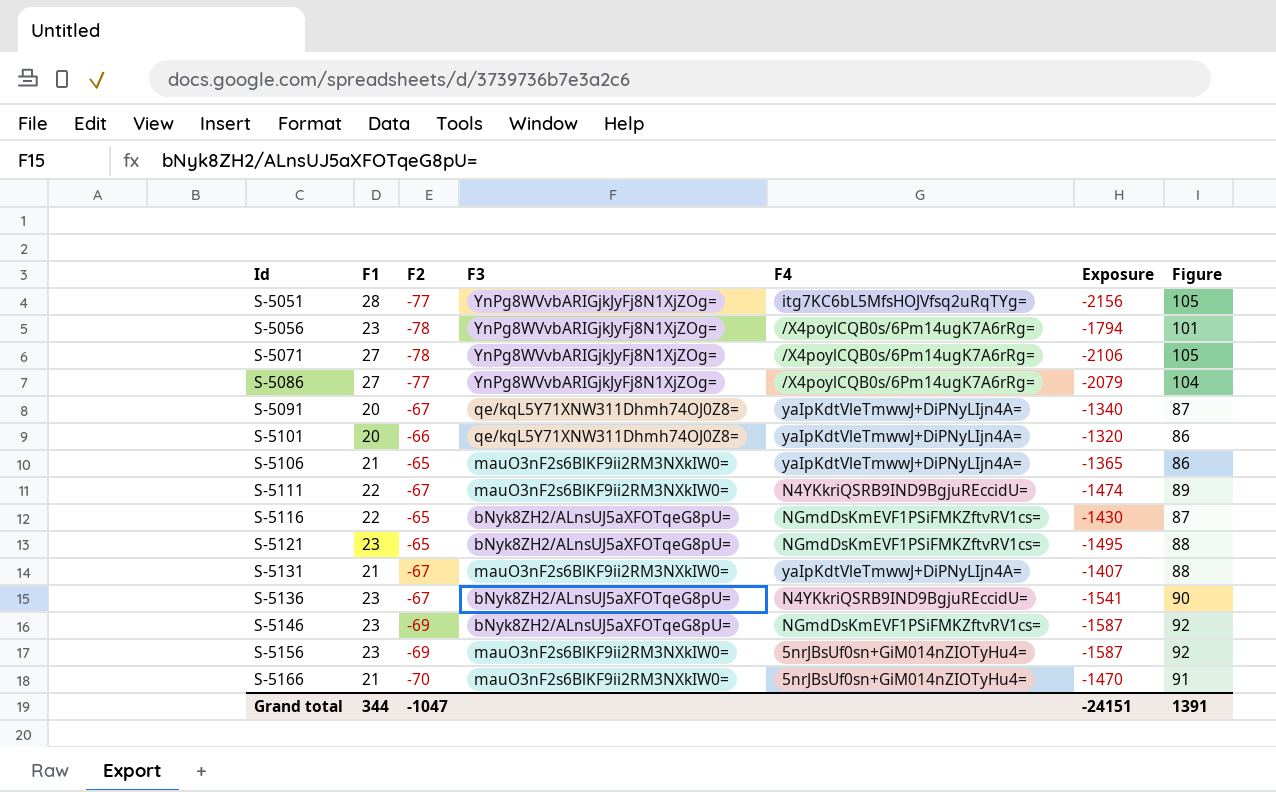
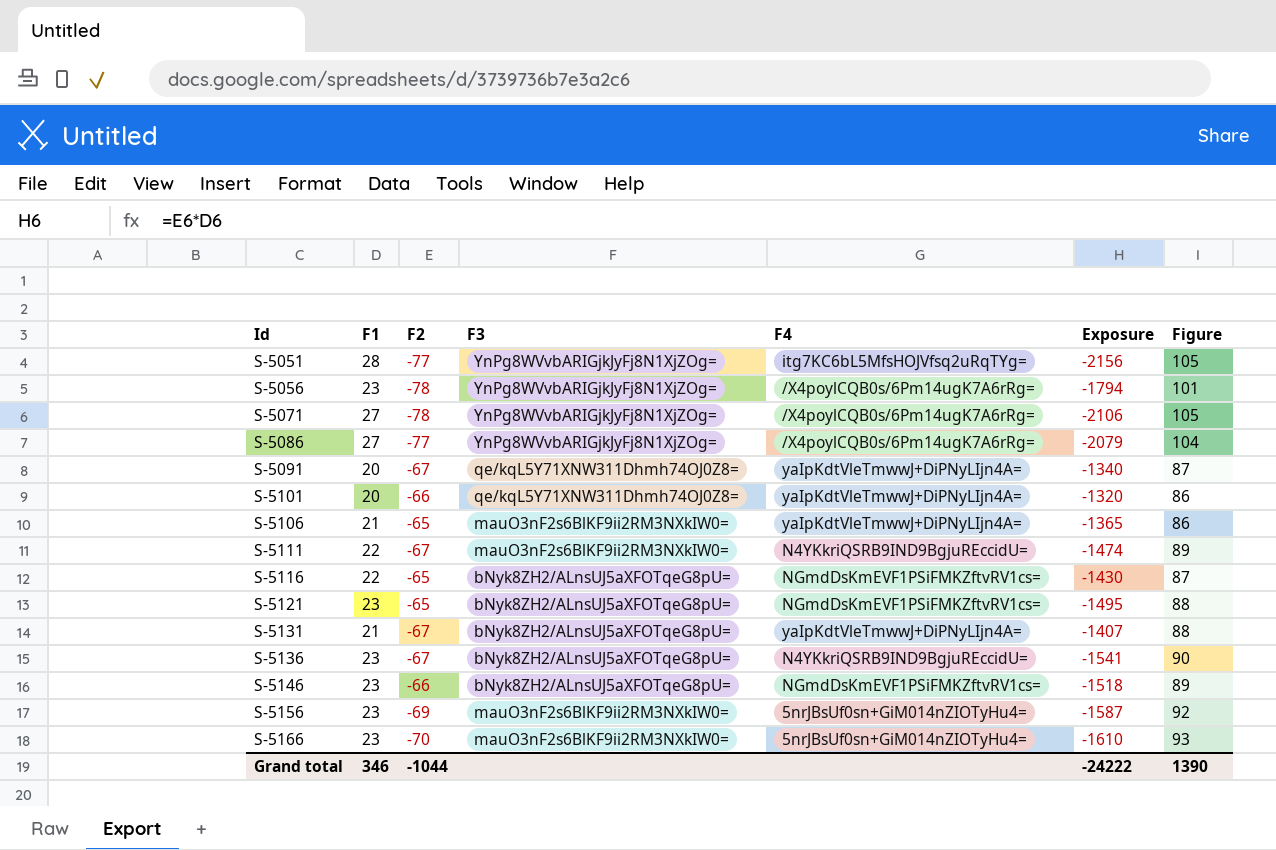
S-5131 | F3: mauO3nF2s6BlKF9ii2RM3NXkIW0= -> bNyk8ZH2/ALnsUJ5aXFOTqeG8pU=
S-5146 | F2: -69 -> -66
S-5146 | Exposure: -1587 -> -1518
S-5146 | Figure: 92 -> 89
S-5166 | F1: 21 -> 23
S-5166 | Exposure: -1470 -> -1610
S-5166 | Figure: 91 -> 93
Grand total | F1: 344 -> 346
Grand total | F2: -1047 -> -1044
Grand total | Exposure: -24151 -> -24222
Grand total | Figure: 1391 -> 1390

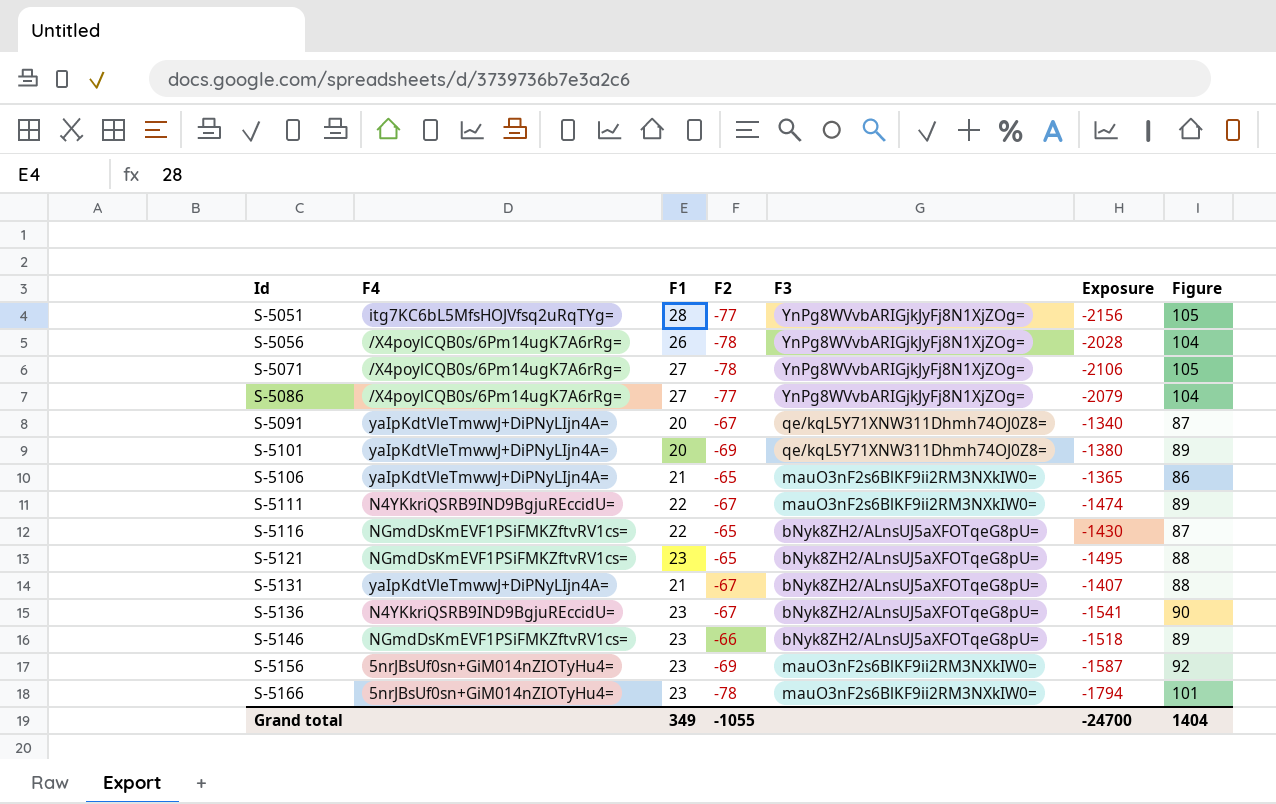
column F4 | position: 5 -> 2
S-5056 | F1: 23 -> 26
S-5056 | Exposure: -1794 -> -2028
S-5056 | Figure: 101 -> 104
S-5101 | F2: -66 -> -69
S-5101 | Exposure: -1320 -> -1380
S-5101 | Figure: 86 -> 89
S-5166 | F2: -70 -> -78
S-5166 | Exposure: -1610 -> -1794
S-5166 | Figure: 93 -> 101
Grand total | F1: 346 -> 349
Grand total | F2: -1044 -> -1055
Grand total | Exposure: -24222 -> -24700
Grand total | Figure: 1390 -> 1404

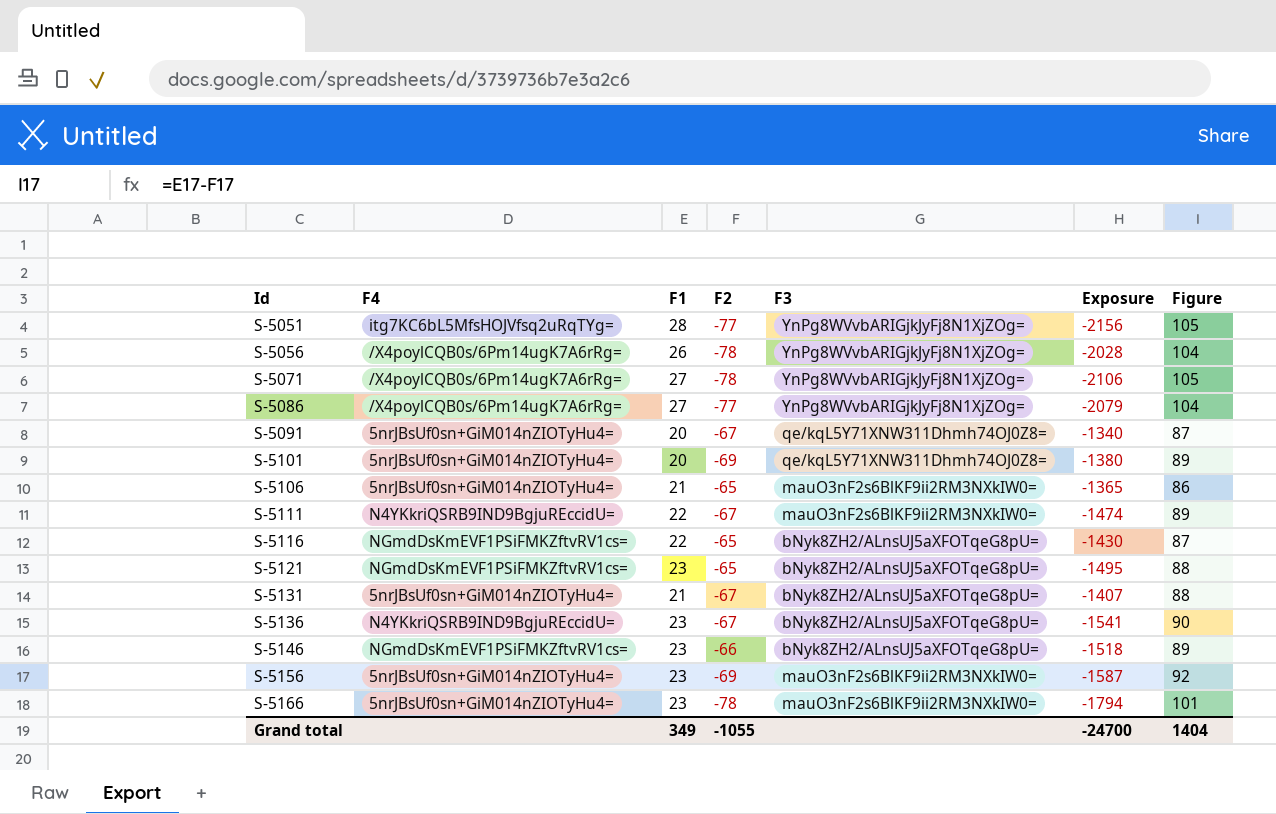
S-5091 | F4: yaIpKdtVleTmwwJ+DiPNyLIjn4A= -> 5nrJBsUf0sn+GiM014nZIOTyHu4=
S-5101 | F4: yaIpKdtVleTmwwJ+DiPNyLIjn4A= -> 5nrJBsUf0sn+GiM014nZIOTyHu4=
S-5106 | F4: yaIpKdtVleTmwwJ+DiPNyLIjn4A= -> 5nrJBsUf0sn+GiM014nZIOTyHu4=
S-5131 | F4: yaIpKdtVleTmwwJ+DiPNyLIjn4A= -> 5nrJBsUf0sn+GiM014nZIOTyHu4=

